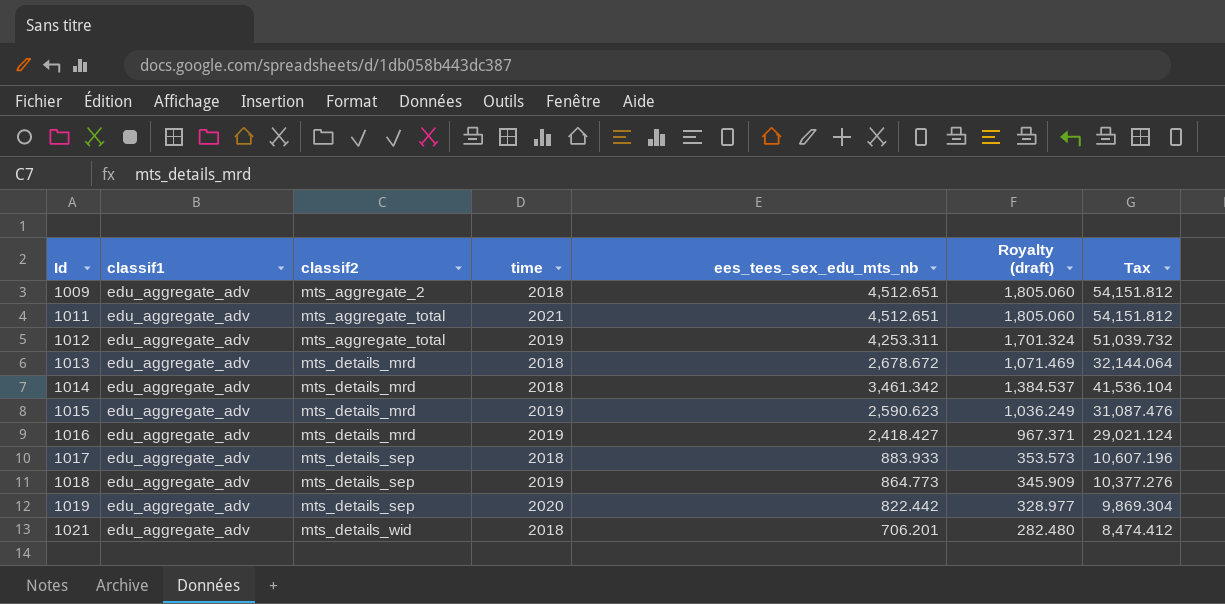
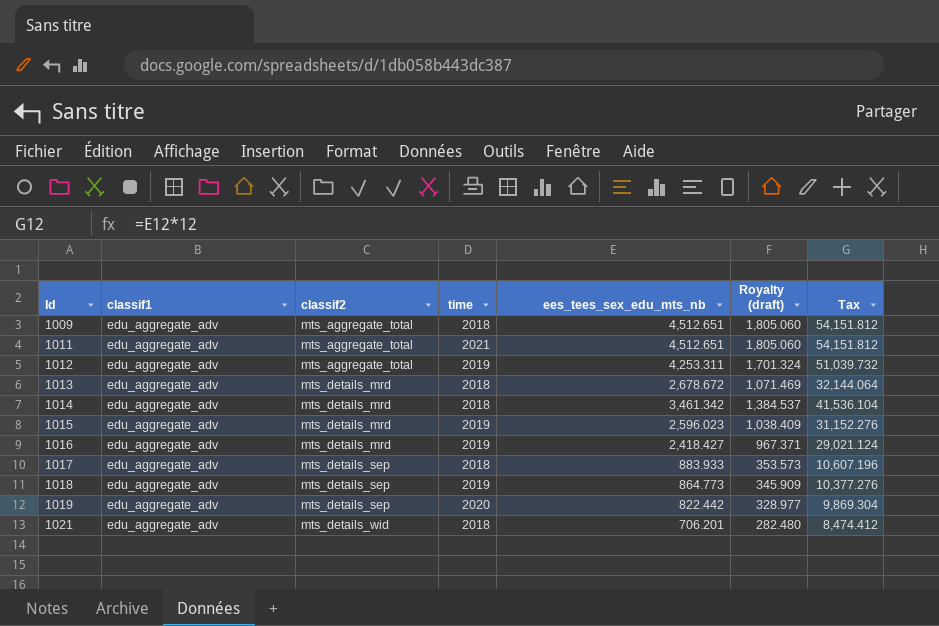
1009 | classif2: mts_aggregate_2 -> mts_aggregate_total
1015 | ees_tees_sex_edu_mts_nb: 2,590.623 -> 2,596.023
1015 | Royalty (draft): 1,036.249 -> 1,038.409
1015 | Tax: 31,087.476 -> 31,152.276

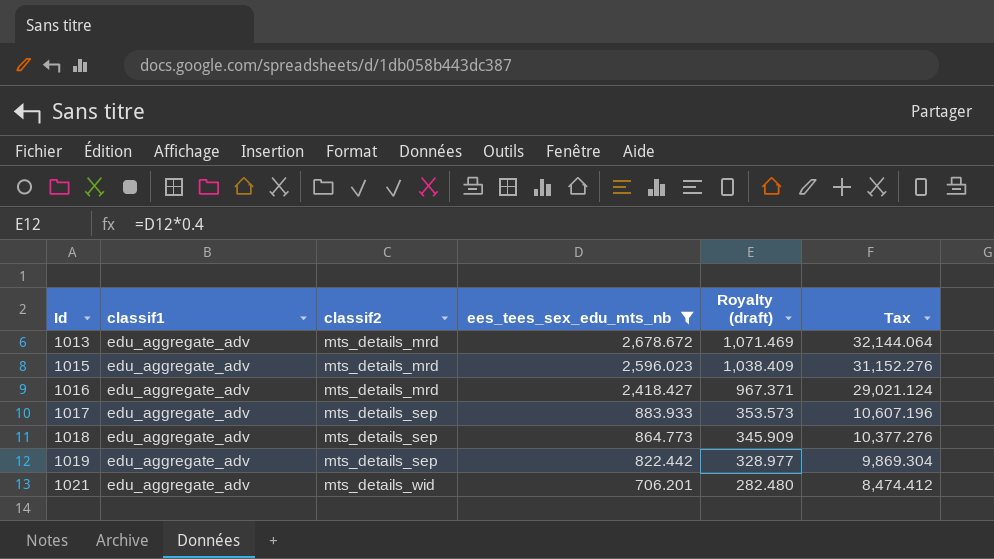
filter: none -> ees_tees_sex_edu_mts_nb <= 2,678.672
column time | position: 4 -> none

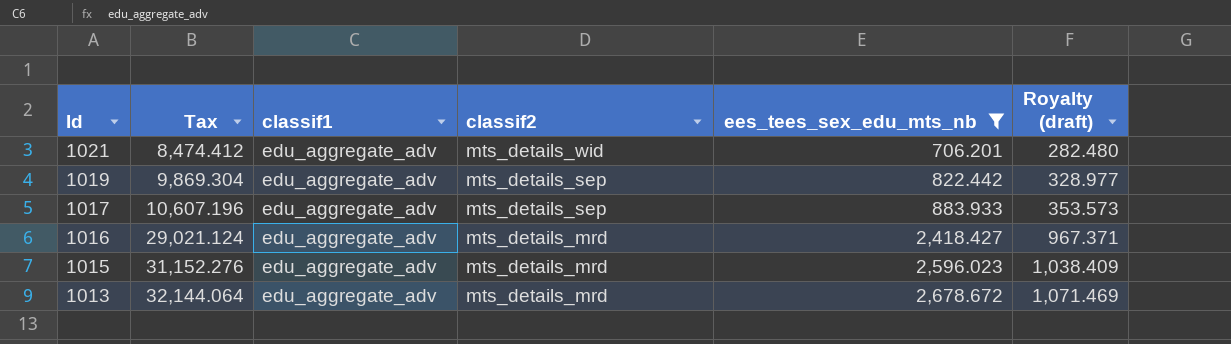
row order: Id ascending -> Id descending
column Tax | position: 6 -> 2
row 1018: edu_aggregate_adv | mts_details_sep | 864.773 | 345.909 | 10,377.276 -> none

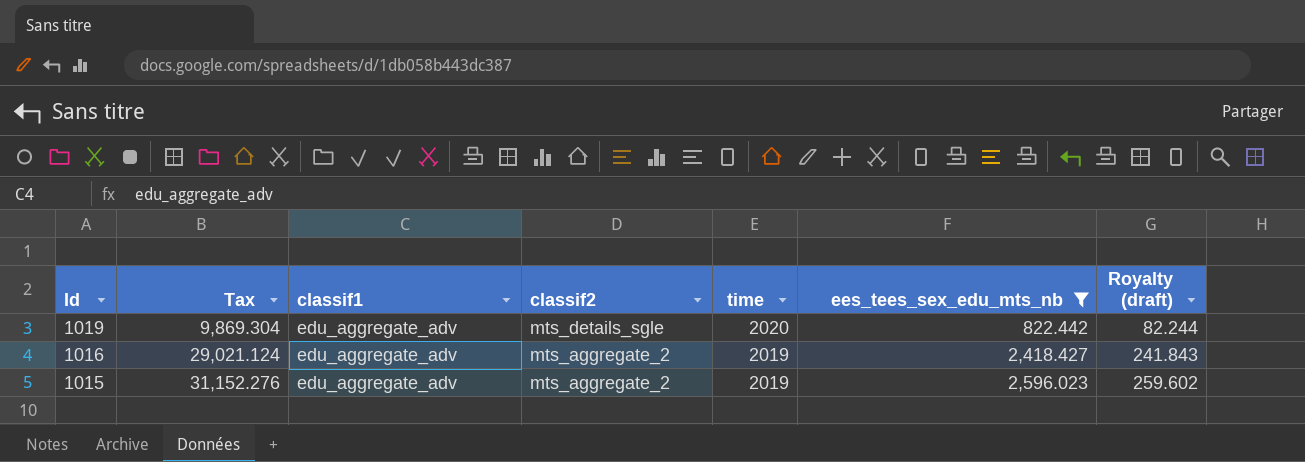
column time | position: none -> 5
column Royalty (draft) | formula: [ees_tees_sex_edu_mts_nb] * 0.4 -> [ees_tees_sex_edu_mts_nb] * 0.1
row 1021: 8,474.412 | edu_aggregate_adv | mts_details_wid | 706.201 | 282.480 -> none
row 1017: 10,607.196 | edu_aggregate_adv | mts_details_sep | 883.933 | 353.573 -> none
row 1013: 32,144.064 | edu_aggregate_adv | mts_details_mrd | 2,678.672 | 1,071.469 -> none
1019 | classif2: mts_details_sep -> mts_details_sgle
1016 | classif2: mts_details_mrd -> mts_aggregate_2
1015 | classif2: mts_details_mrd -> mts_aggregate_2

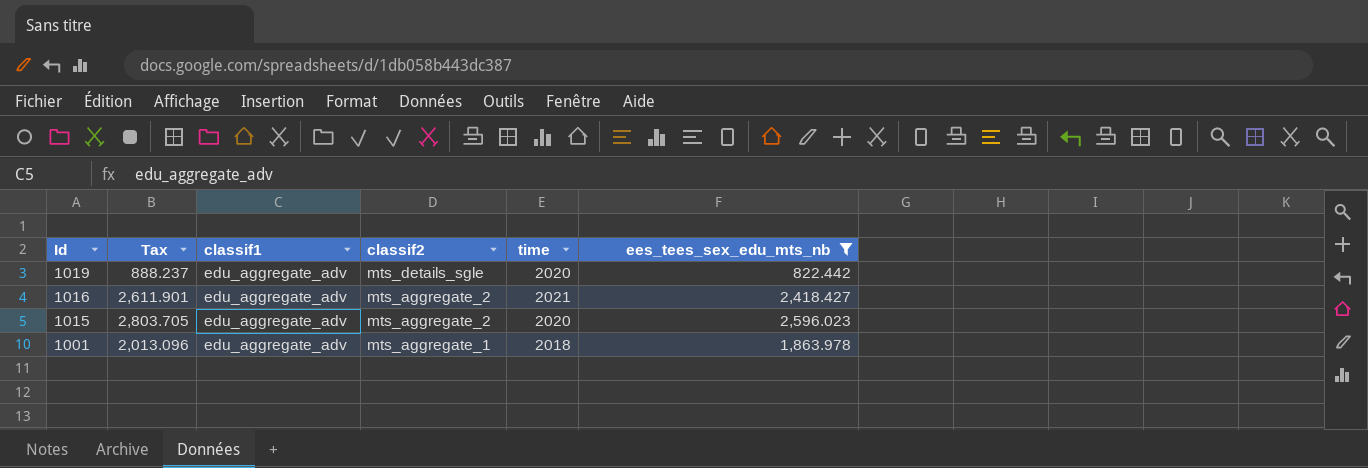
column Royalty (draft) | formula: [ees_tees_sex_edu_mts_nb] * 0.1 -> none
column Tax | formula: [ees_tees_sex_edu_mts_nb] * 12 -> [ees_tees_sex_edu_mts_nb] * 1.08
1016 | time: 2019 -> 2021
1015 | time: 2019 -> 2020
row 1001: none -> 2,013.096 | edu_aggregate_adv | mts_aggregate_1 | 2018 | 1,863.978

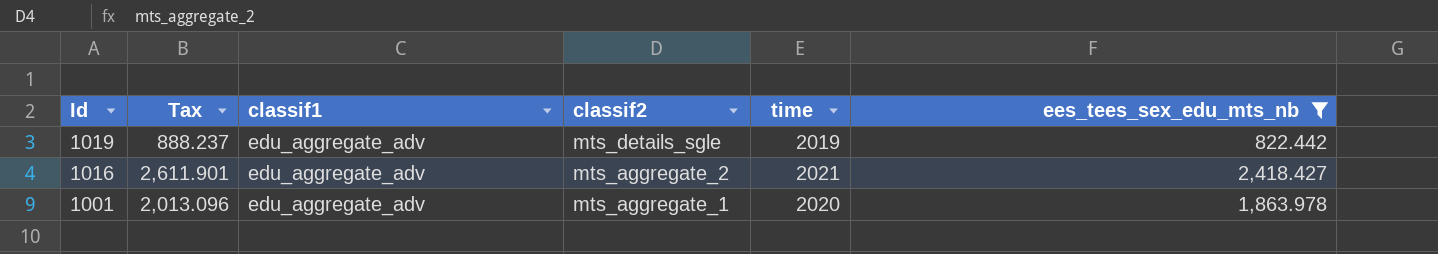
row 1015: 2,803.705 | edu_aggregate_adv | mts_aggregate_2 | 2020 | 2,596.023 -> none
1019 | time: 2020 -> 2019
1001 | time: 2018 -> 2020

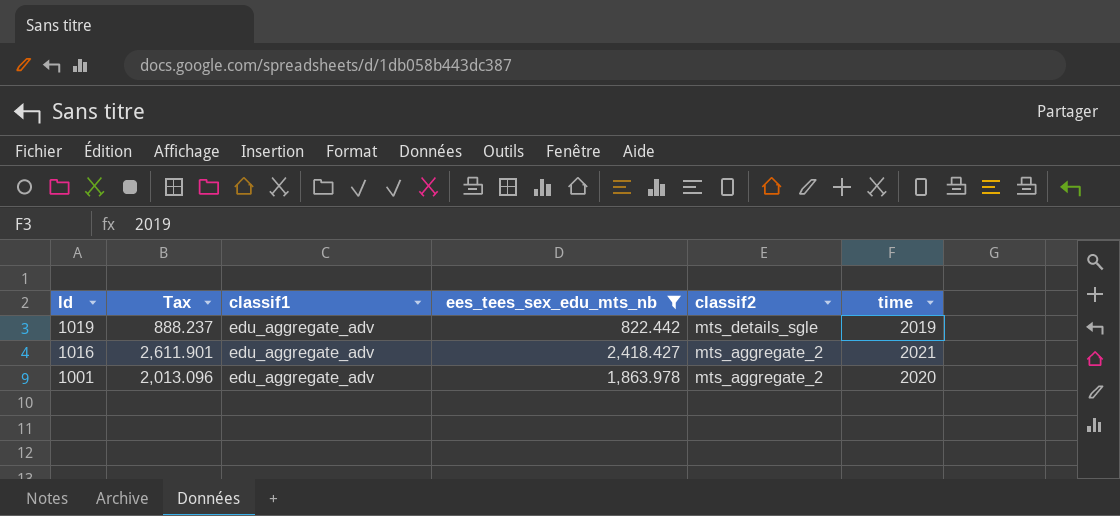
column ees_tees_sex_edu_mts_nb | position: 6 -> 4
1001 | classif2: mts_aggregate_1 -> mts_aggregate_2

